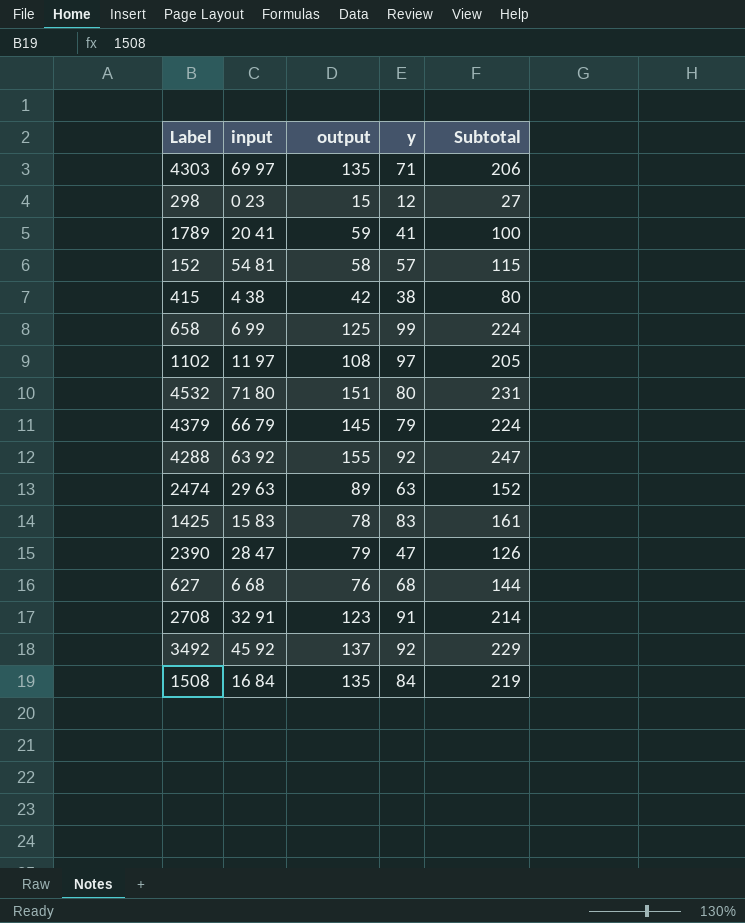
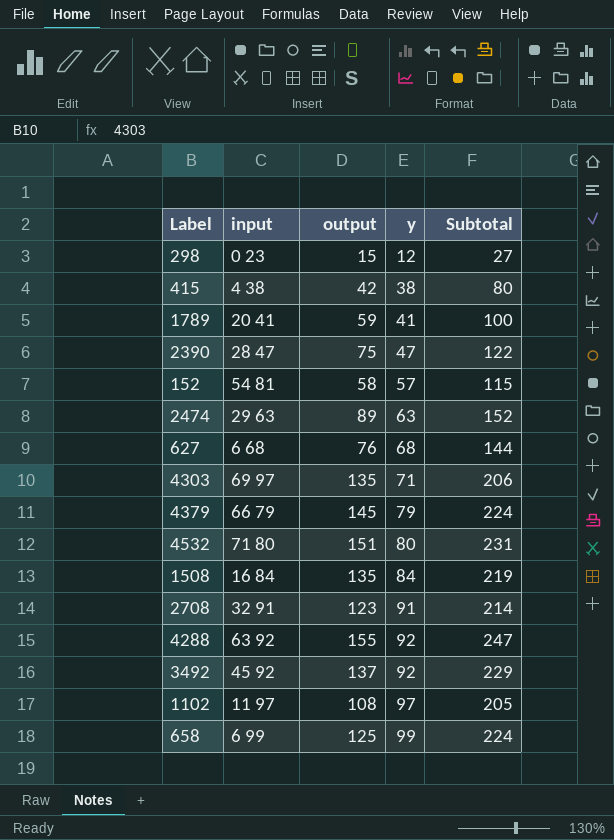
row order: none -> y ascending
row 1425: 15 83 | 78 | 83 | 161 -> none
2390 | output: 79 -> 75
2390 | Subtotal: 126 -> 122

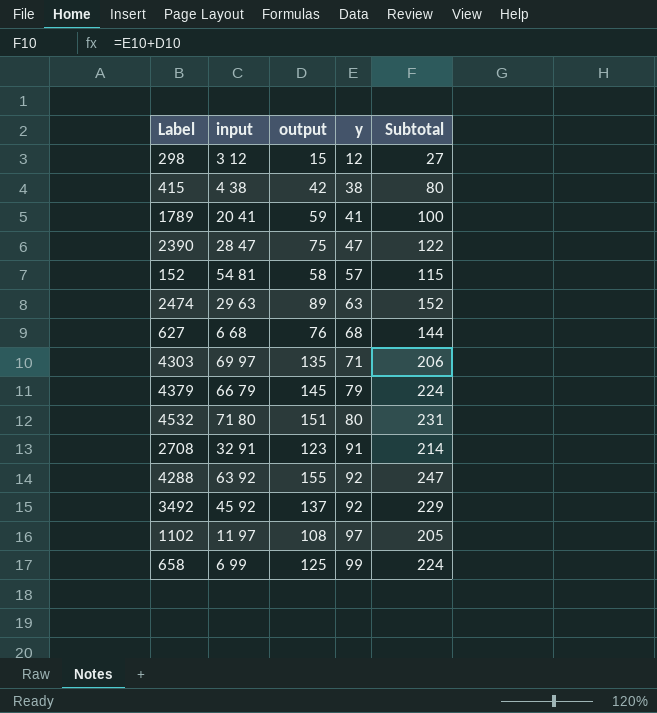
row 1508: 16 84 | 135 | 84 | 219 -> none
298 | input: 0 23 -> 3 12

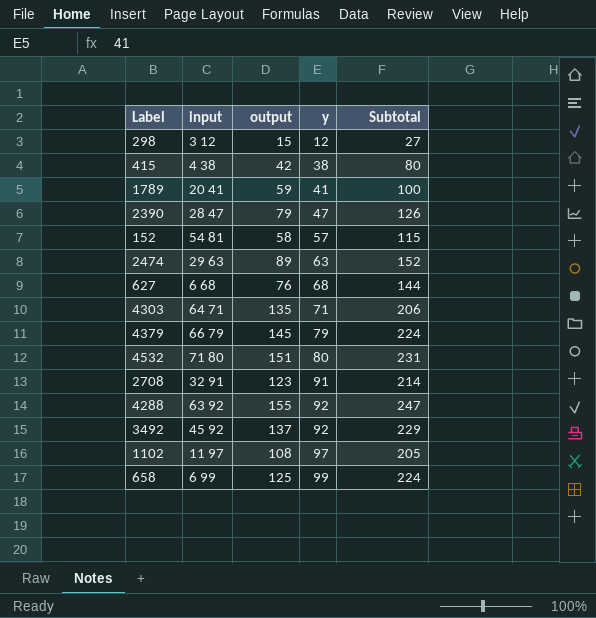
2390 | output: 75 -> 79
2390 | Subtotal: 122 -> 126
4303 | input: 69 97 -> 64 71

